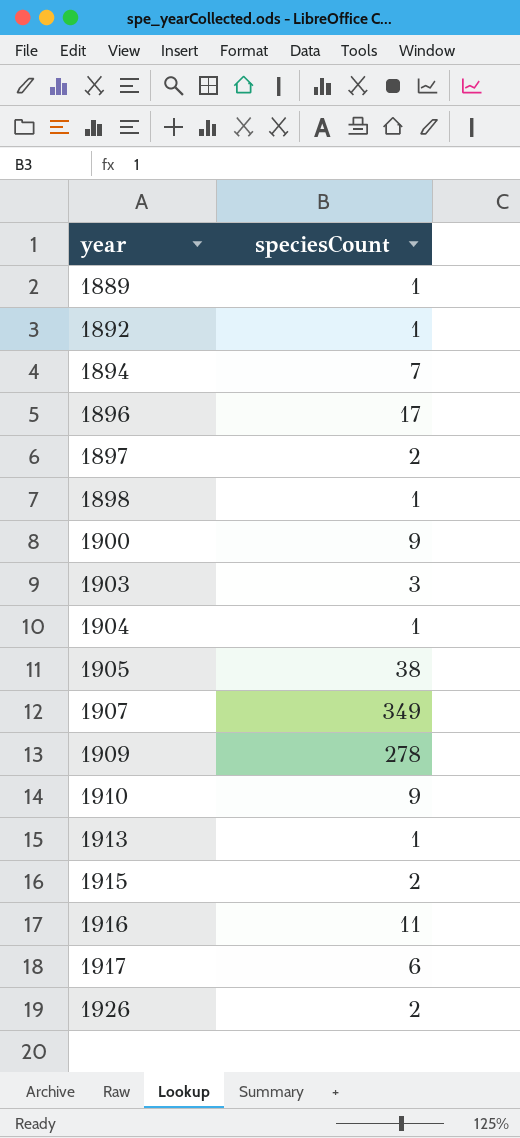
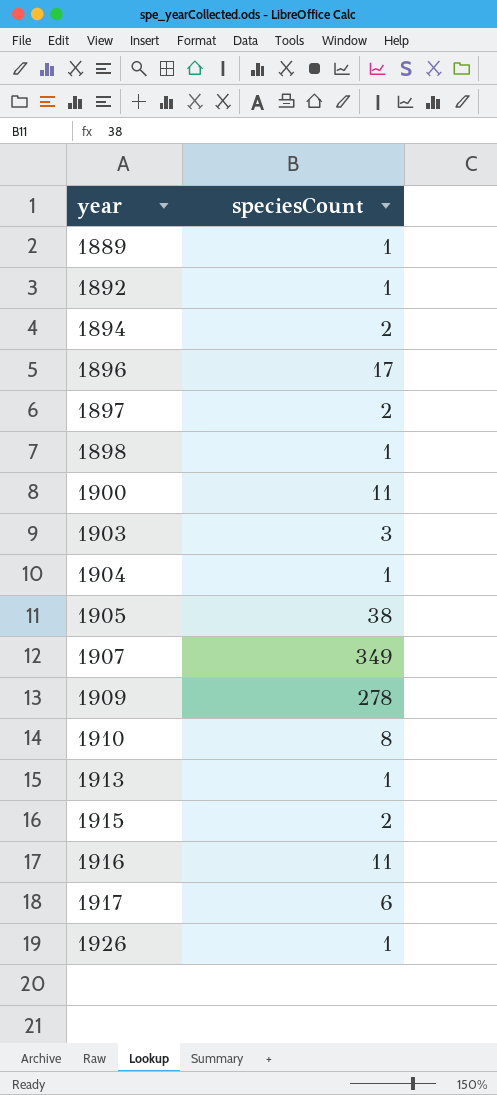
1894 | speciesCount: 7 -> 2
1900 | speciesCount: 9 -> 11
1910 | speciesCount: 9 -> 8
1926 | speciesCount: 2 -> 1

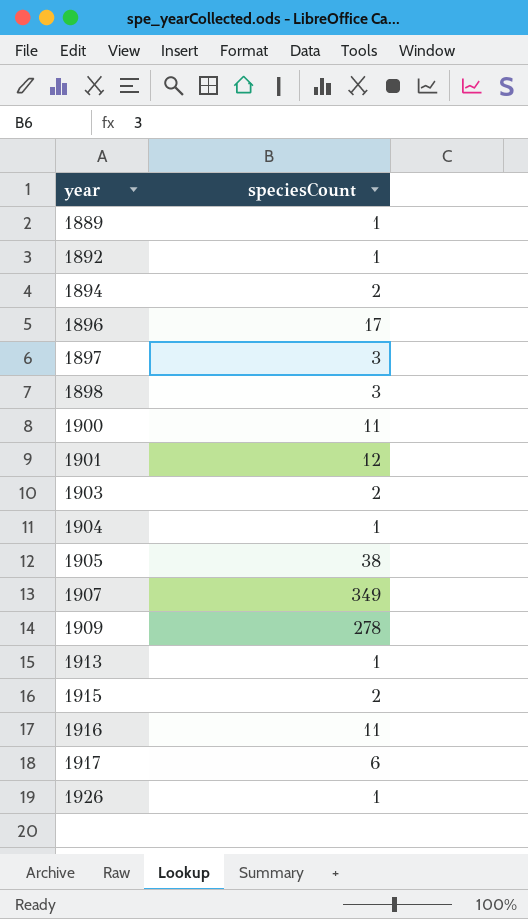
row 1910: 8 -> none
1897 | speciesCount: 2 -> 3
1898 | speciesCount: 1 -> 3
row 1901: none -> 12
1903 | speciesCount: 3 -> 2

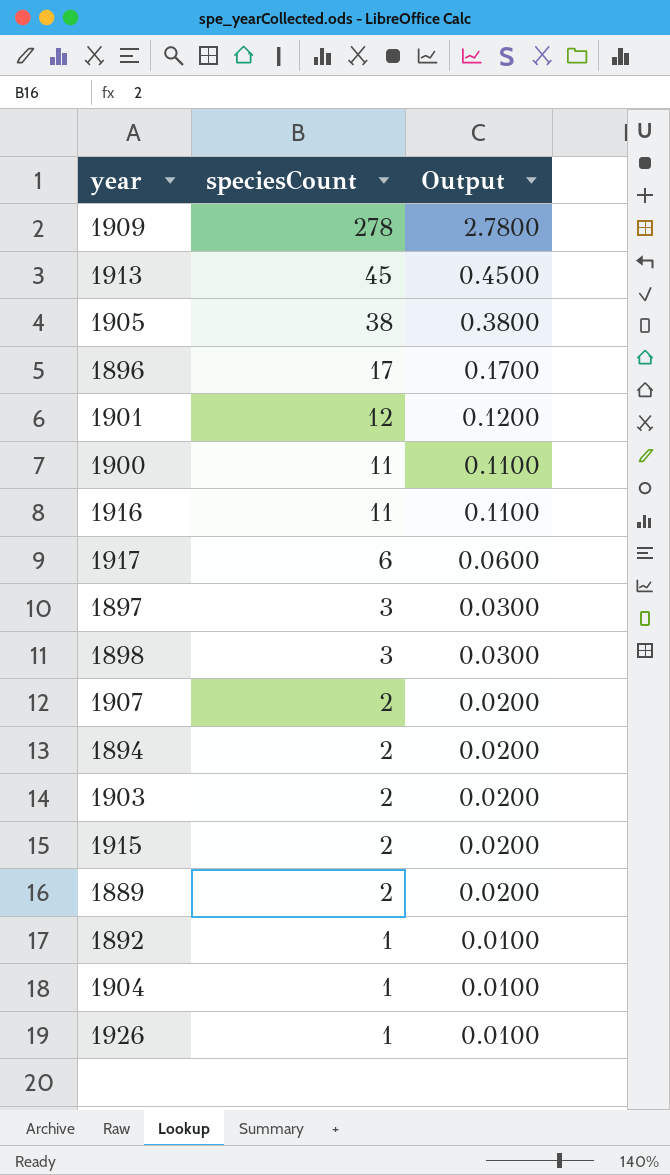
row order: year ascending -> speciesCount descending
column Output | formula: none -> [speciesCount] * 0.01
1913 | speciesCount: 1 -> 45
1907 | speciesCount: 349 -> 2
1889 | speciesCount: 1 -> 2

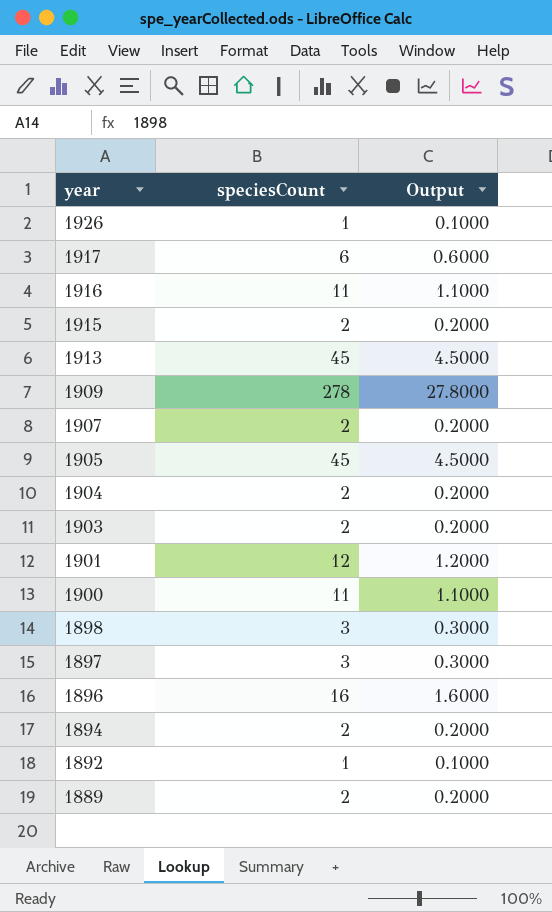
row order: speciesCount descending -> year descending
column Output | formula: [speciesCount] * 0.01 -> [speciesCount] * 0.1
1905 | speciesCount: 38 -> 45
1904 | speciesCount: 1 -> 2
1896 | speciesCount: 17 -> 16

